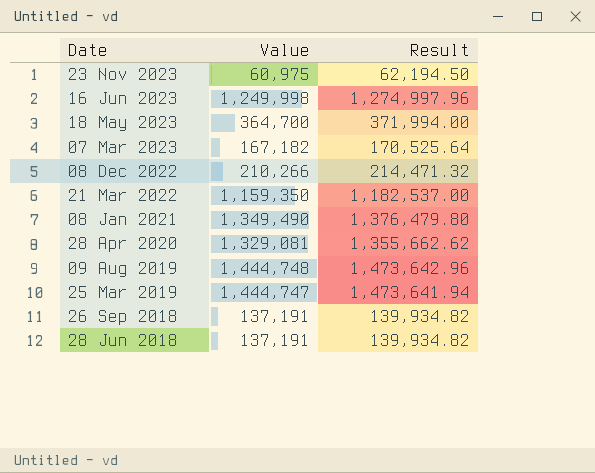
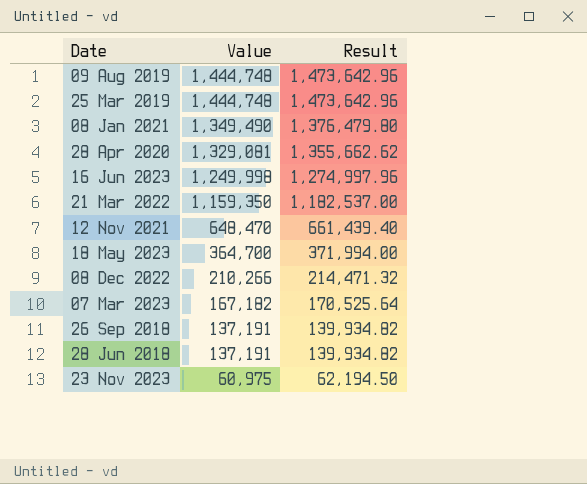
row order: Date descending -> Value descending
25 Mar 2019 | Value: 1,444,747 -> 1,444,748
25 Mar 2019 | Result: 1,473,641.94 -> 1,473,642.96
row 12 Nov 2021: none -> 648,470 | 661,439.40

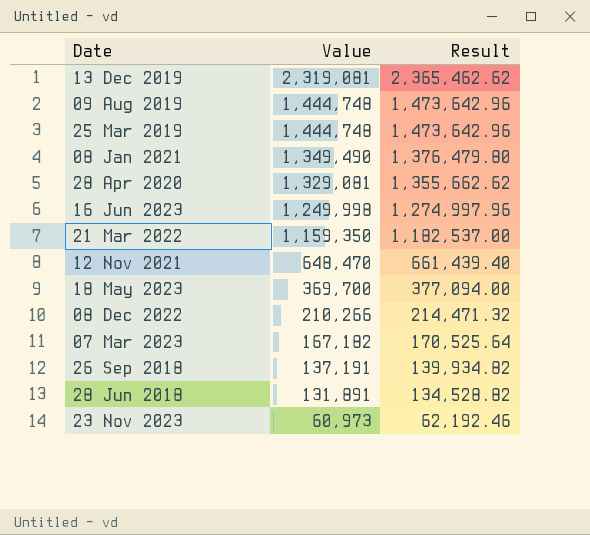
row 13 Dec 2019: none -> 2,319,081 | 2,365,462.62
18 May 2023 | Value: 364,700 -> 369,700
18 May 2023 | Result: 371,994.00 -> 377,094.00
28 Jun 2018 | Value: 137,191 -> 131,891
28 Jun 2018 | Result: 139,934.82 -> 134,528.82
23 Nov 2023 | Value: 60,975 -> 60,973
23 Nov 2023 | Result: 62,194.50 -> 62,192.46

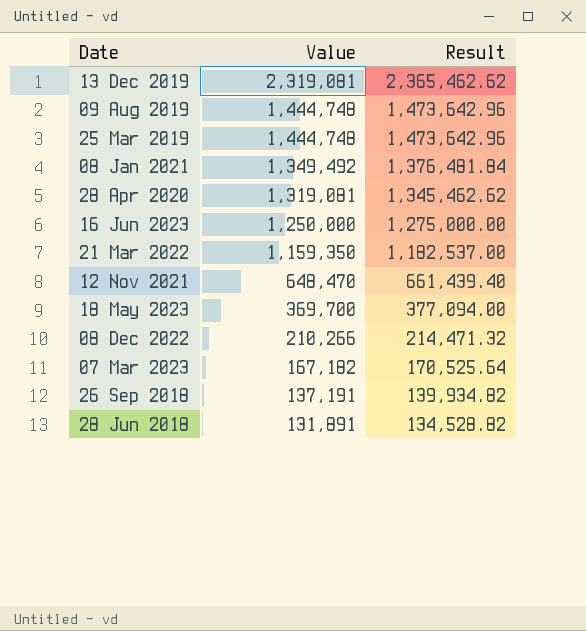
row 23 Nov 2023: 60,973 | 62,192.46 -> none
08 Jan 2021 | Value: 1,349,490 -> 1,349,492
08 Jan 2021 | Result: 1,376,479.80 -> 1,376,481.84
28 Apr 2020 | Value: 1,329,081 -> 1,319,081
28 Apr 2020 | Result: 1,355,662.62 -> 1,345,462.62
16 Jun 2023 | Value: 1,249,998 -> 1,250,000
16 Jun 2023 | Result: 1,274,997.96 -> 1,275,000.00

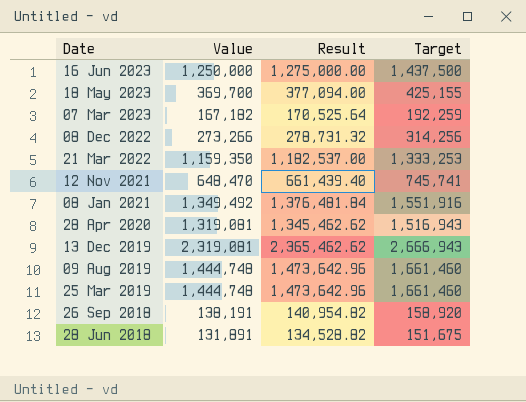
row order: Value descending -> Date descending
column Target | formula: none -> [Value] * 1.15
08 Dec 2022 | Value: 210,266 -> 273,266
08 Dec 2022 | Result: 214,471.32 -> 278,731.32
26 Sep 2018 | Value: 137,191 -> 138,191
26 Sep 2018 | Result: 139,934.82 -> 140,954.82

